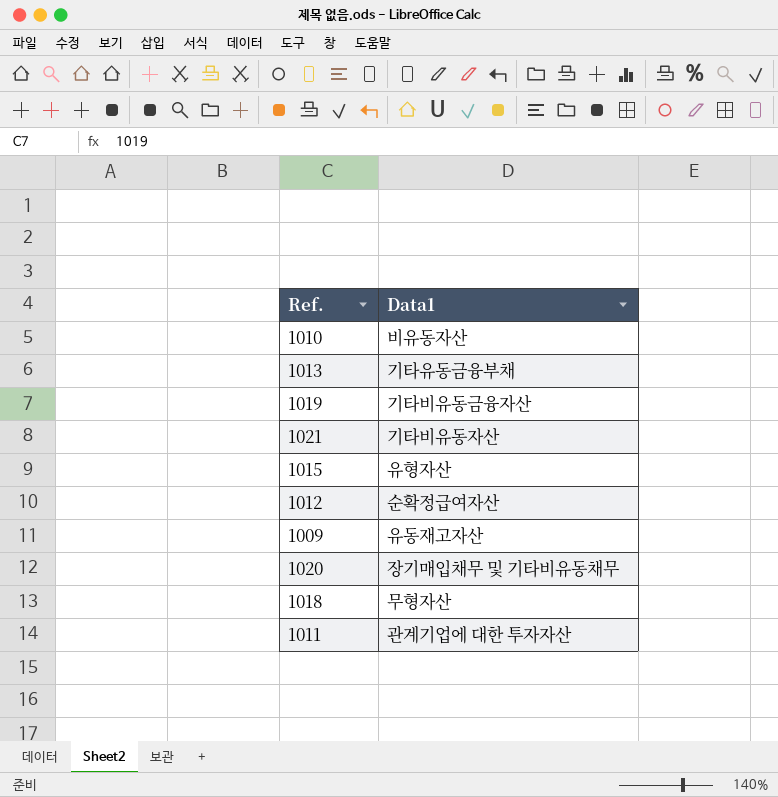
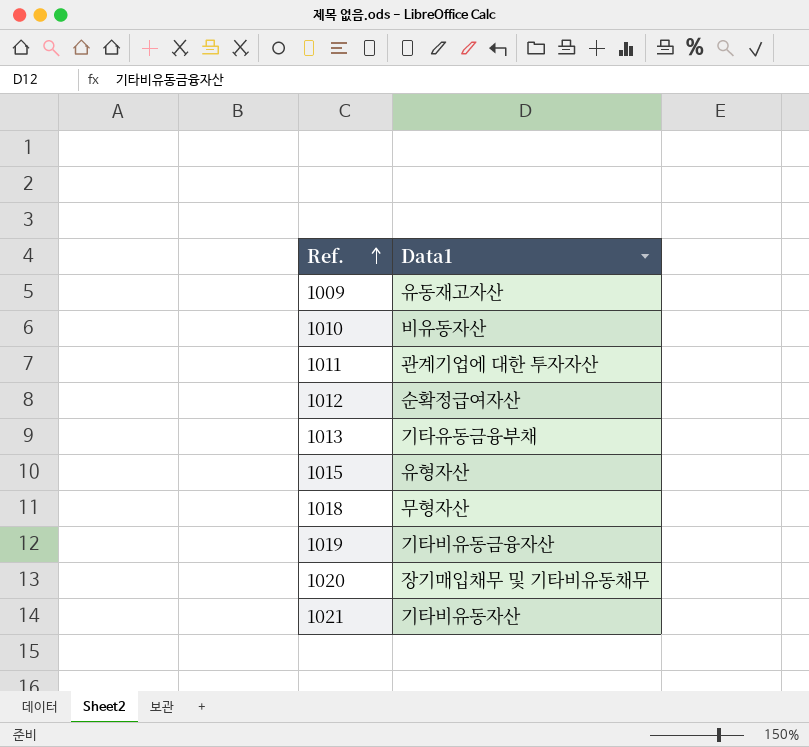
row order: none -> Ref. ascending

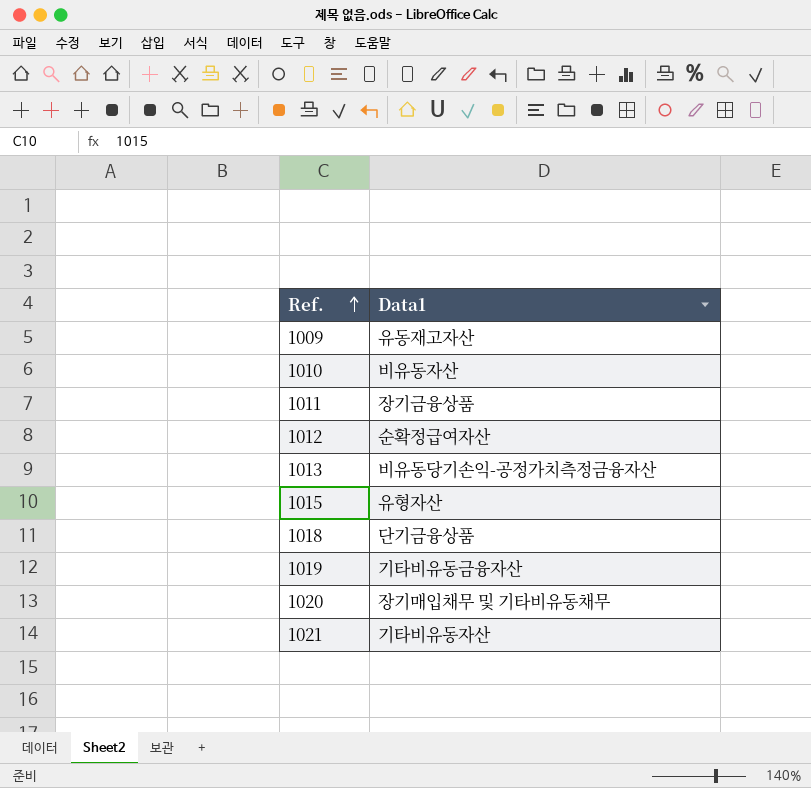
1011 | Data1: 관계기업에 대한 투자자산 -> 장기금융상품
1013 | Data1: 기타유동금융부채 -> 비유동당기손익-공정가치측정금융자산
1018 | Data1: 무형자산 -> 단기금융상품

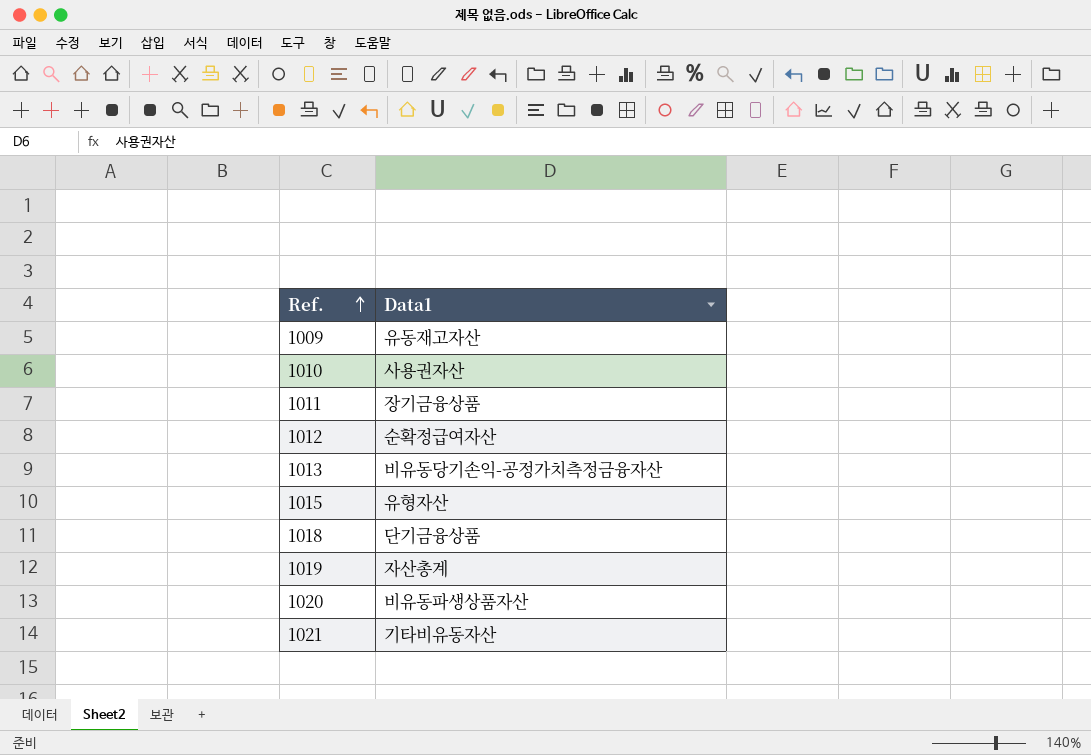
1010 | Data1: 비유동자산 -> 사용권자산
1019 | Data1: 기타비유동금융자산 -> 자산총계
1020 | Data1: 장기매입채무 및 기타비유동채무 -> 비유동파생상품자산

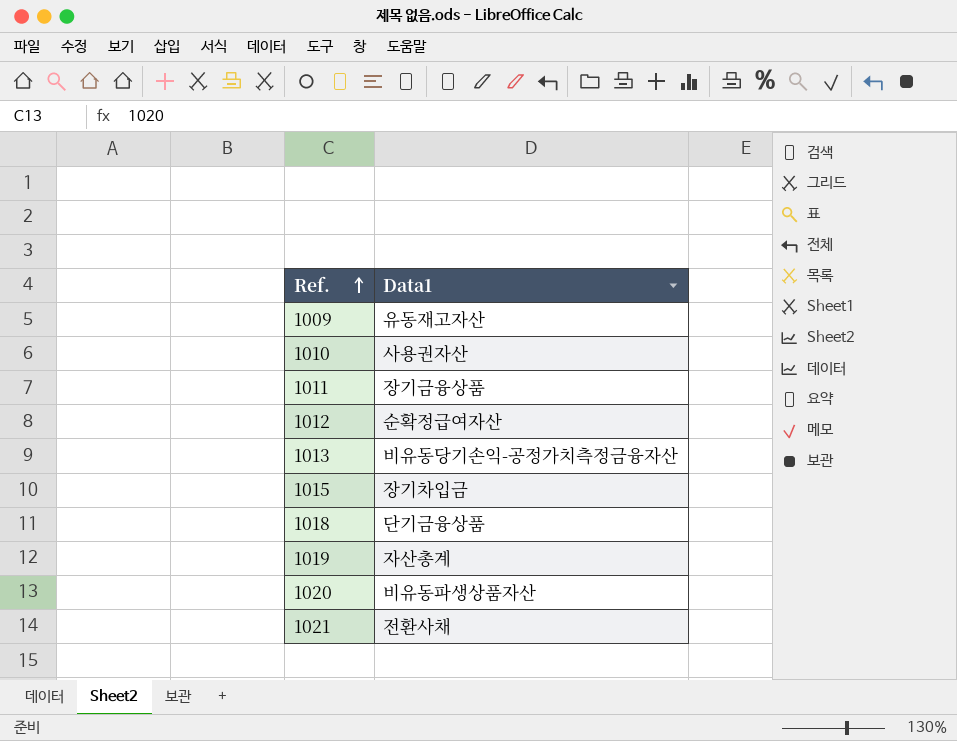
1015 | Data1: 유형자산 -> 장기차입금
1021 | Data1: 기타비유동자산 -> 전환사채

